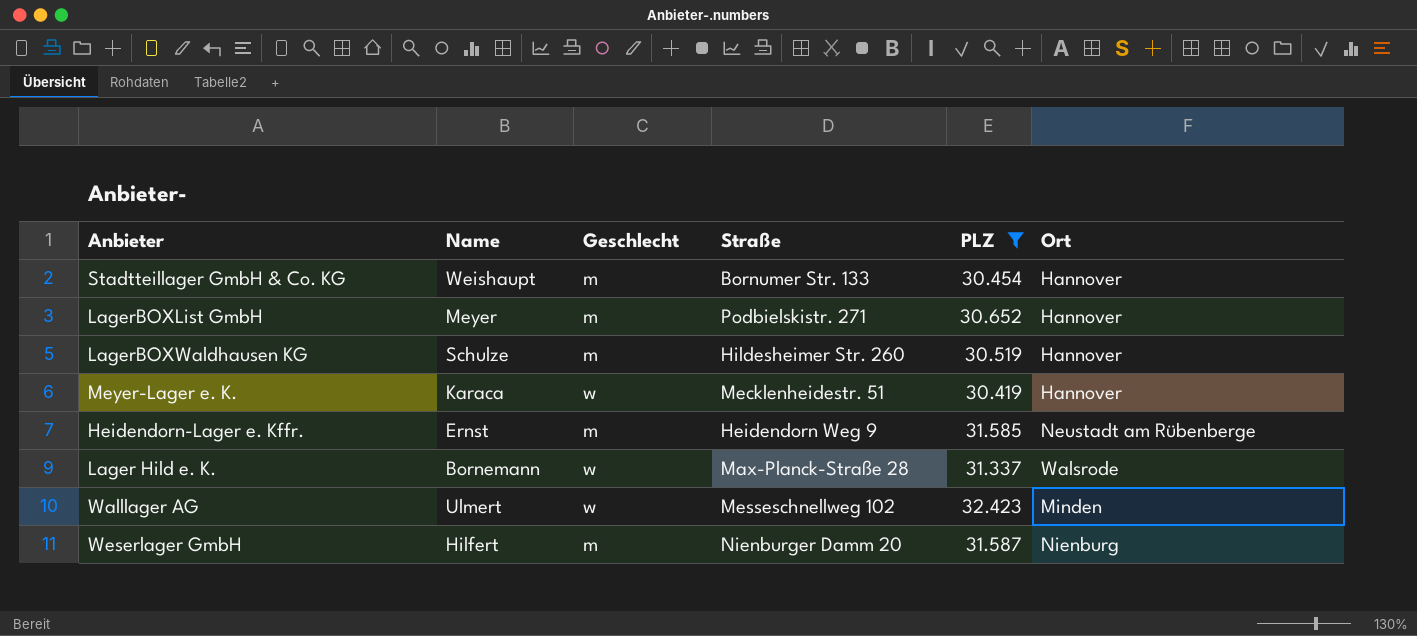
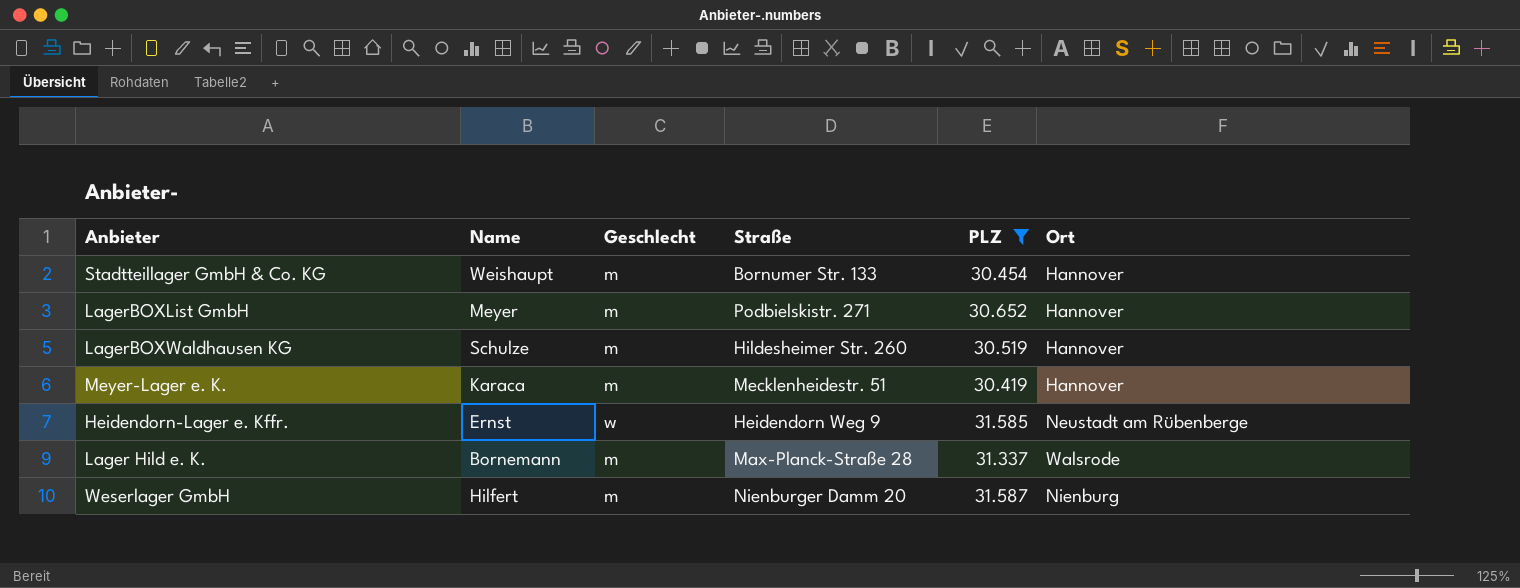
row Walllager AG: Ulmert | w | Messeschnellweg 102 | 32.423 | Minden -> none
Meyer-Lager e. K. | Geschlecht: w -> m
Heidendorn-Lager e. Kffr. | Geschlecht: m -> w
Lager Hild e. K. | Geschlecht: w -> m

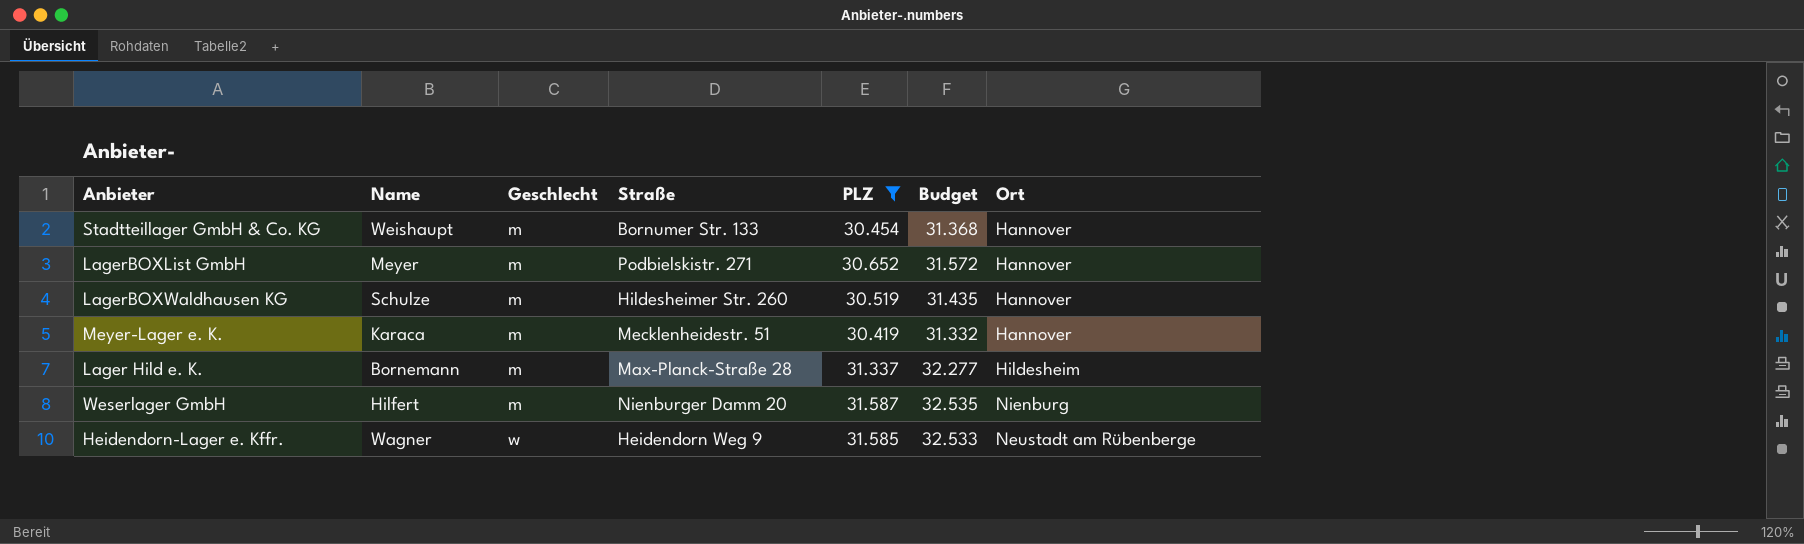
row order: none -> Geschlecht ascending
column Budget | formula: none -> [PLZ] * 1,03
Lager Hild e. K. | Ort: Walsrode -> Hildesheim
Heidendorn-Lager e. Kffr. | Name: Ernst -> Wagner

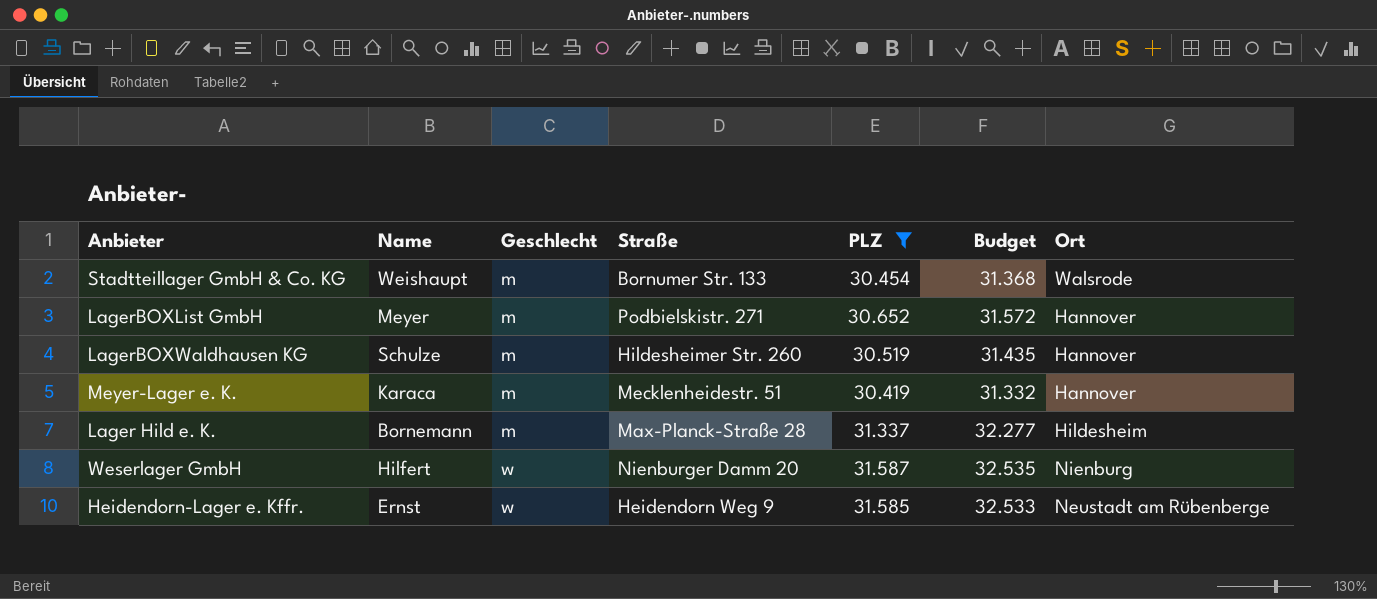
Stadtteillager GmbH & Co. KG | Ort: Hannover -> Walsrode
Weserlager GmbH | Geschlecht: m -> w
Heidendorn-Lager e. Kffr. | Name: Wagner -> Ernst

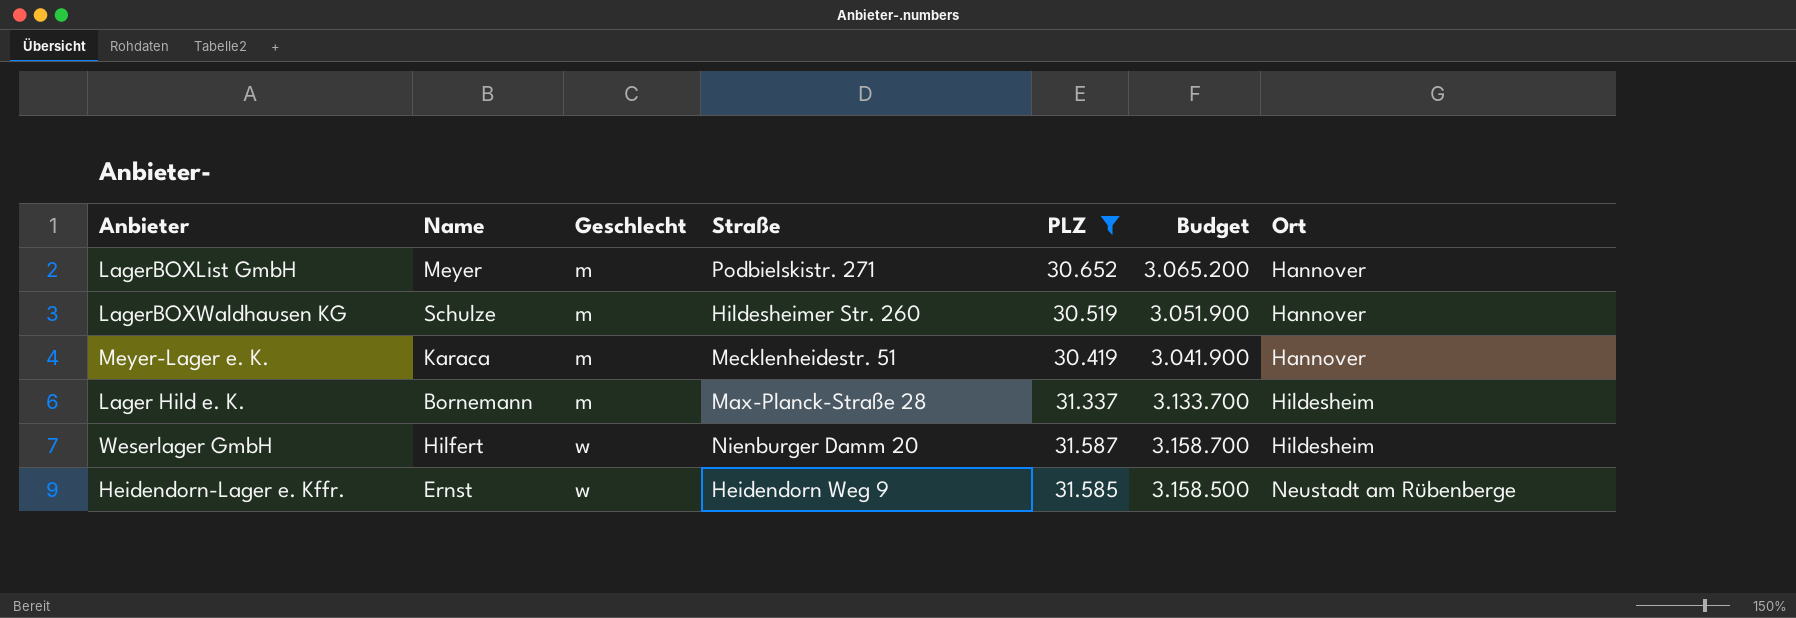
column Budget | formula: [PLZ] * 1,03 -> [PLZ] * 100
row Stadtteillager GmbH & Co. KG: Weishaupt | m | Bornumer Str. 133 | 30.454 | 31.368 | Walsrode -> none
Weserlager GmbH | Ort: Nienburg -> Hildesheim

